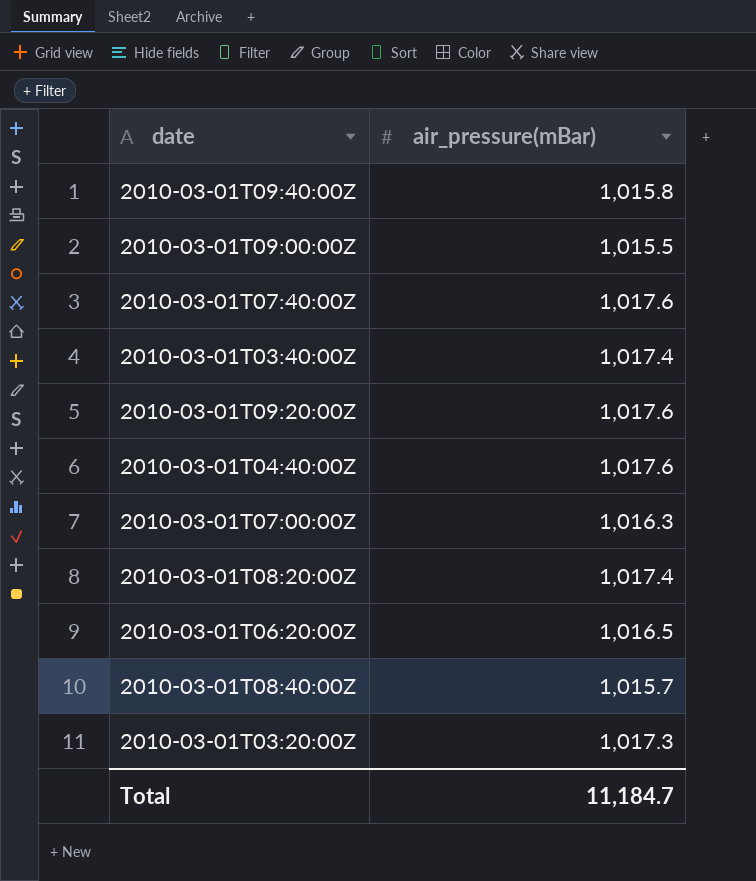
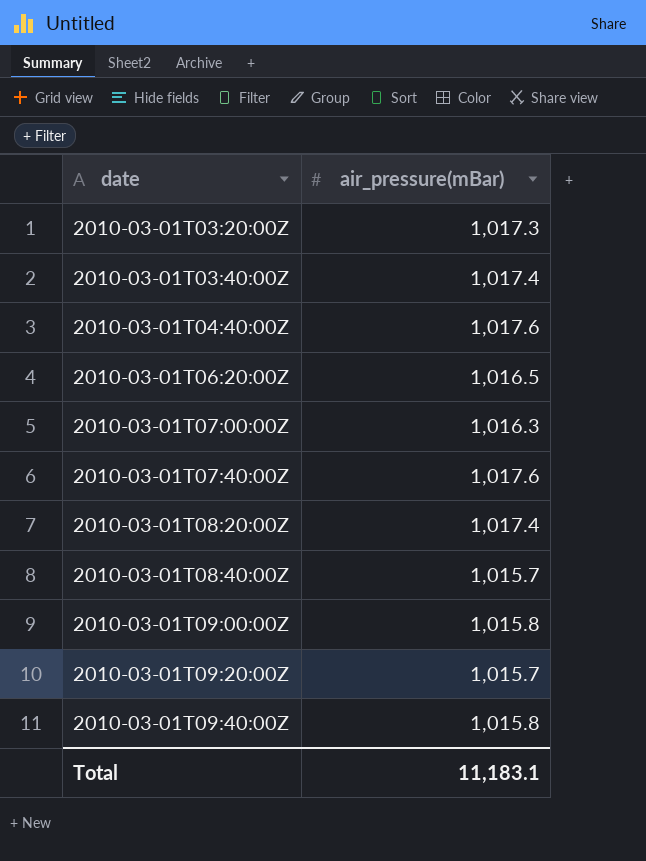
row order: none -> date ascending
2010-03-01T09:00:00Z | air_pressure(mBar): 1,015.5 -> 1,015.8
2010-03-01T09:20:00Z | air_pressure(mBar): 1,017.6 -> 1,015.7
Total | air_pressure(mBar): 11,184.7 -> 11,183.1

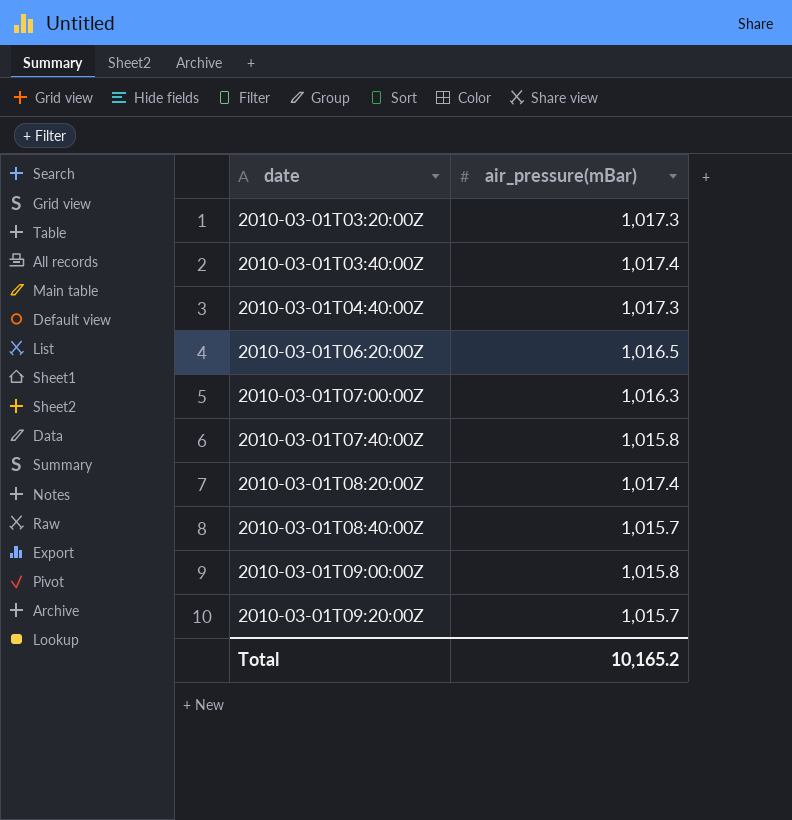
row 2010-03-01T09:40:00Z: 1,015.8 -> none
2010-03-01T04:40:00Z | air_pressure(mBar): 1,017.6 -> 1,017.3
2010-03-01T07:40:00Z | air_pressure(mBar): 1,017.6 -> 1,015.8
Total | air_pressure(mBar): 11,183.1 -> 10,165.2

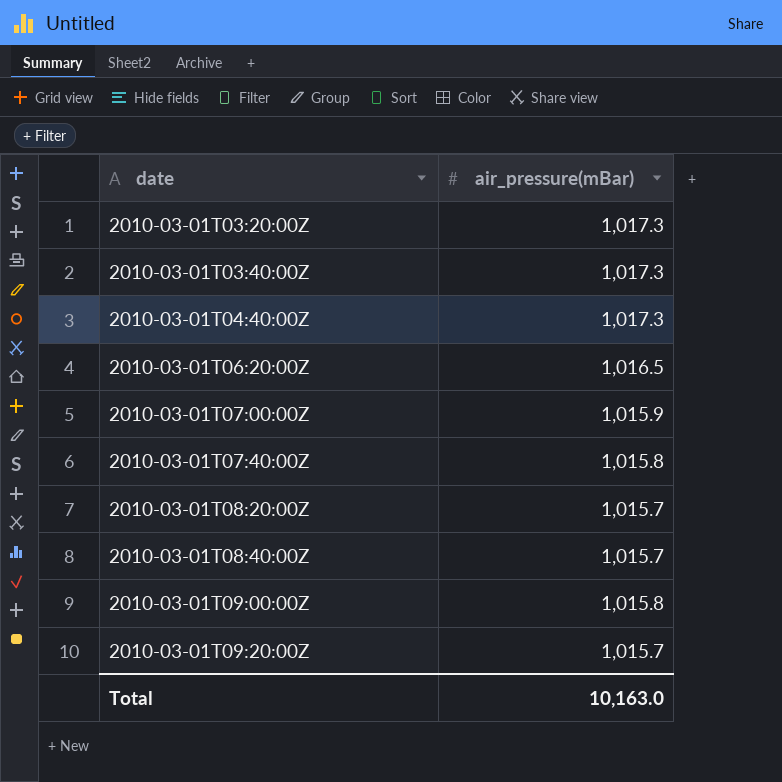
2010-03-01T03:40:00Z | air_pressure(mBar): 1,017.4 -> 1,017.3
2010-03-01T07:00:00Z | air_pressure(mBar): 1,016.3 -> 1,015.9
2010-03-01T08:20:00Z | air_pressure(mBar): 1,017.4 -> 1,015.7
Total | air_pressure(mBar): 10,165.2 -> 10,163.0

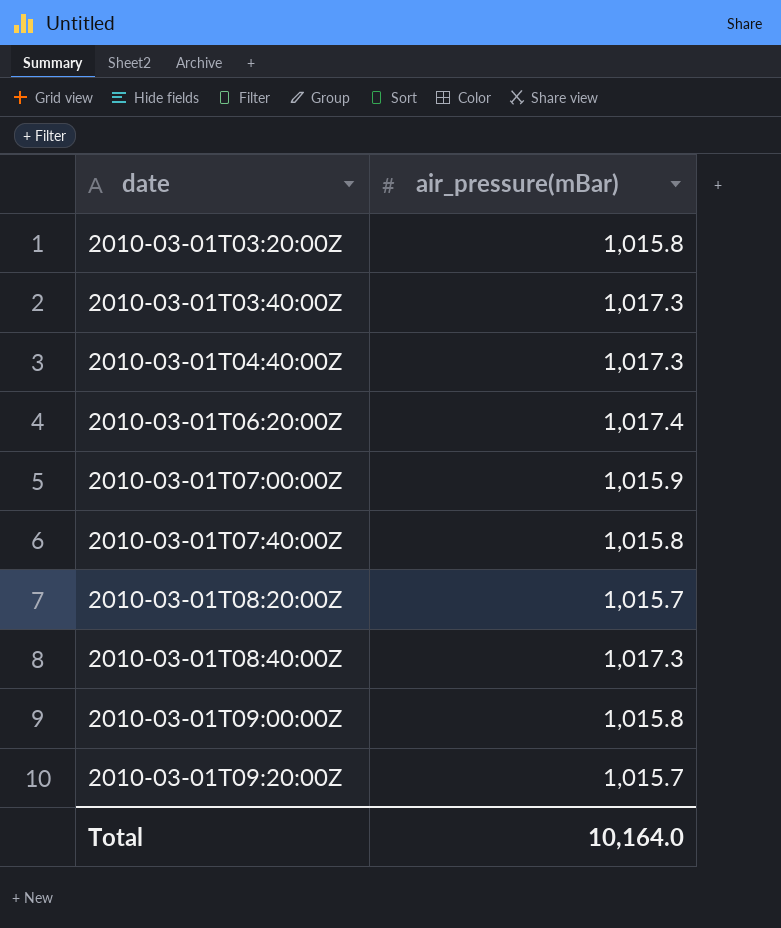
2010-03-01T03:20:00Z | air_pressure(mBar): 1,017.3 -> 1,015.8
2010-03-01T06:20:00Z | air_pressure(mBar): 1,016.5 -> 1,017.4
2010-03-01T08:40:00Z | air_pressure(mBar): 1,015.7 -> 1,017.3
Total | air_pressure(mBar): 10,163.0 -> 10,164.0

